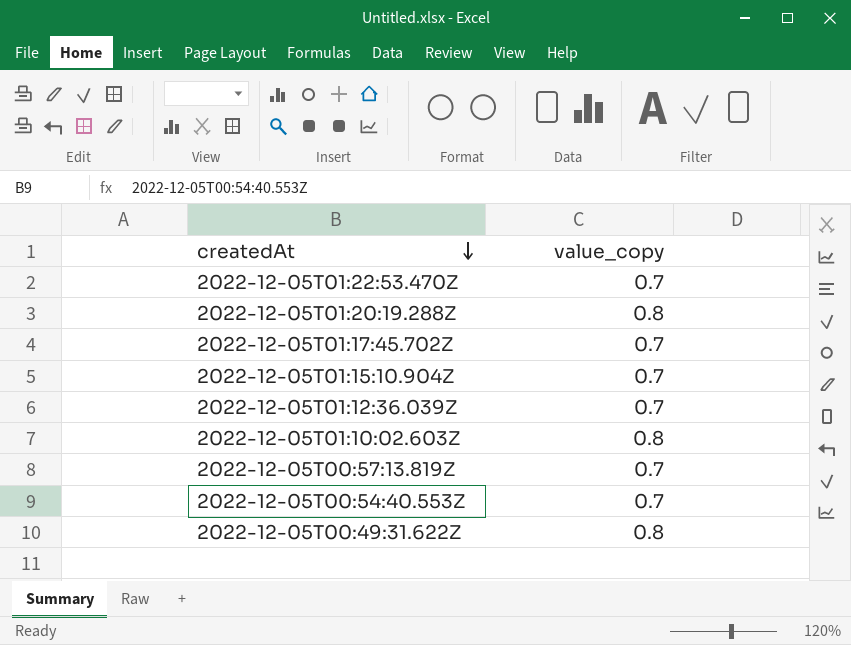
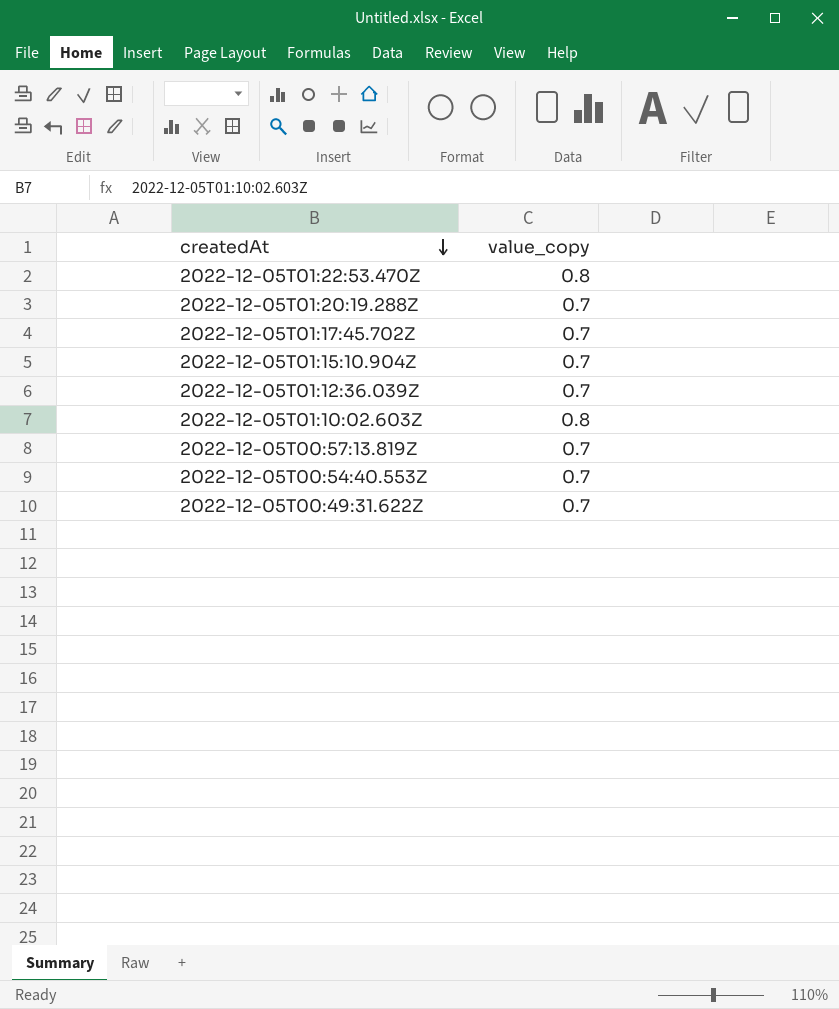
2022-12-05T01:22:53.470Z | value_copy: 0.7 -> 0.8
2022-12-05T01:20:19.288Z | value_copy: 0.8 -> 0.7
2022-12-05T00:49:31.622Z | value_copy: 0.8 -> 0.7

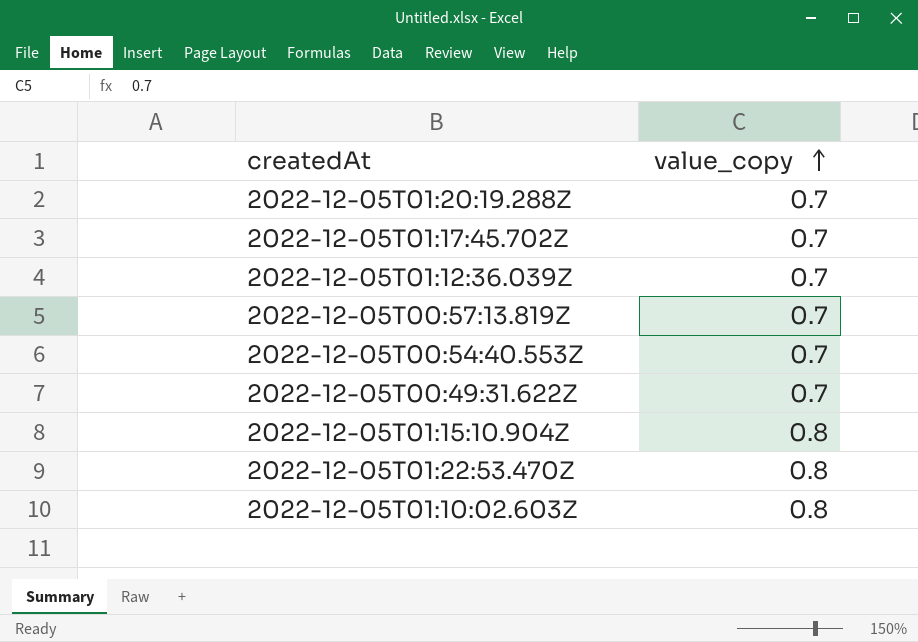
row order: createdAt descending -> value_copy ascending
2022-12-05T01:15:10.904Z | value_copy: 0.7 -> 0.8

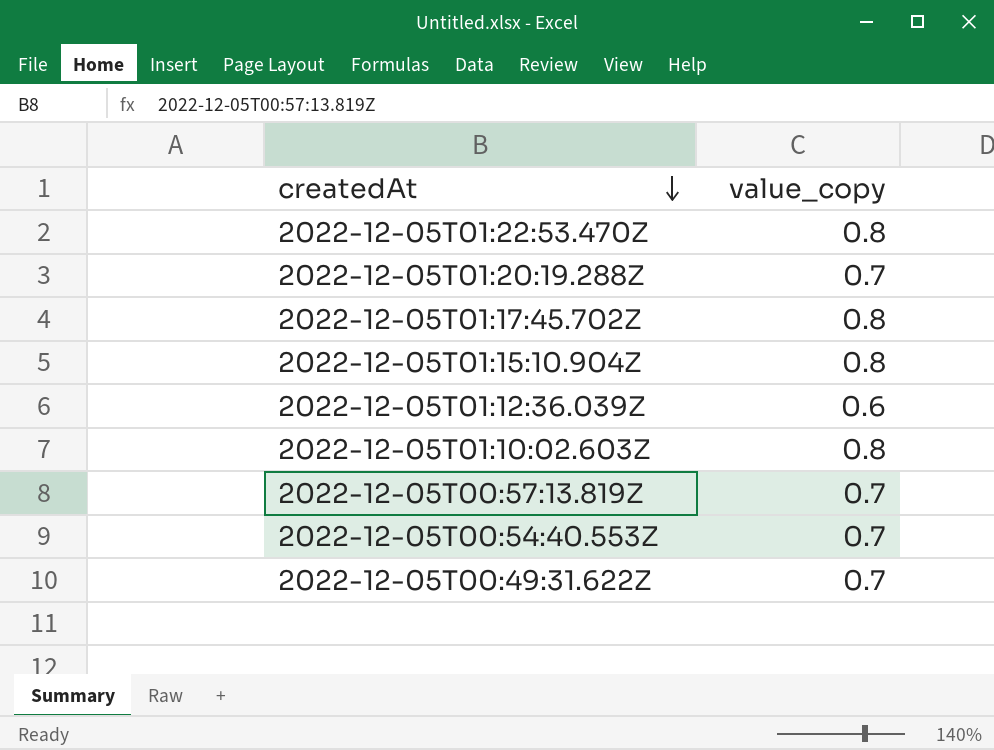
row order: value_copy ascending -> createdAt descending
2022-12-05T01:17:45.702Z | value_copy: 0.7 -> 0.8
2022-12-05T01:12:36.039Z | value_copy: 0.7 -> 0.6

